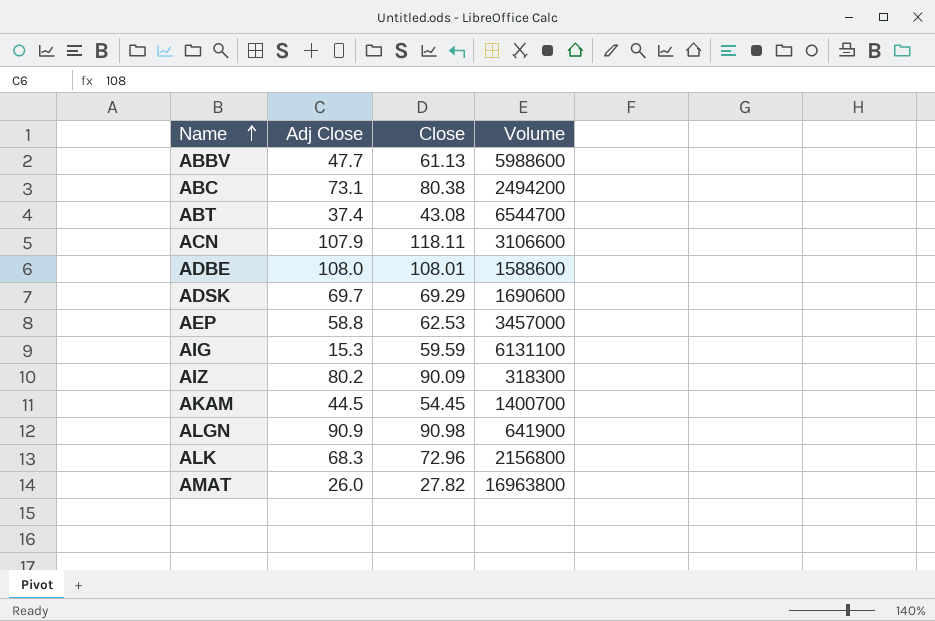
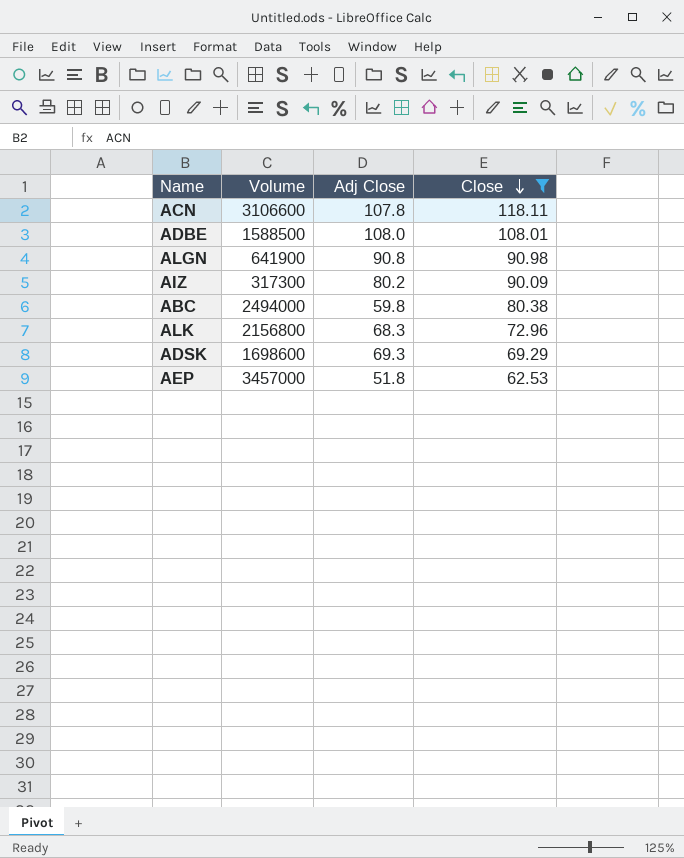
filter: none -> Close >= 62.53
row order: Name ascending -> Close descending
column Volume | position: 4 -> 2
ACN | Adj Close: 107.9 -> 107.8
ADBE | Volume: 1588600 -> 1588500
ALGN | Adj Close: 90.9 -> 90.8
AIZ | Volume: 318300 -> 317300
ABC | Volume: 2494200 -> 2494000
ABC | Adj Close: 73.1 -> 59.8
ADSK | Volume: 1690600 -> 1698600
ADSK | Adj Close: 69.7 -> 69.3
AEP | Adj Close: 58.8 -> 51.8

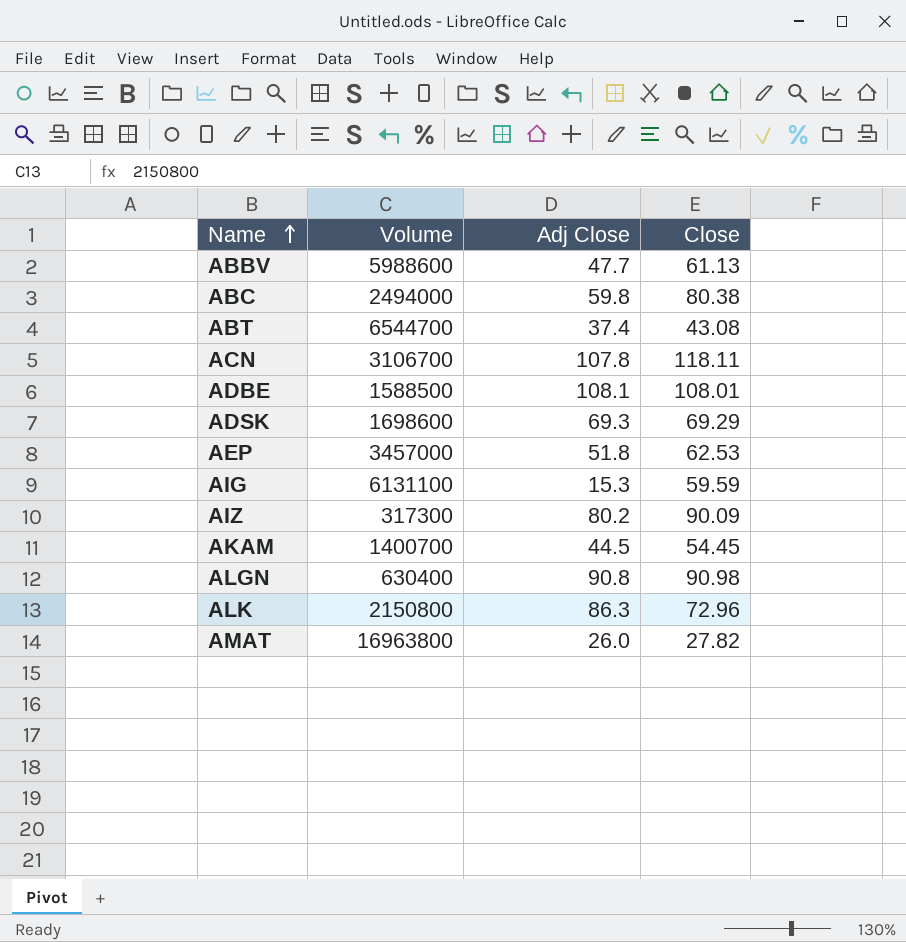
filter: Close >= 62.53 -> none
row order: Close descending -> Name ascending
ACN | Volume: 3106600 -> 3106700
ADBE | Adj Close: 108.0 -> 108.1
ALGN | Volume: 641900 -> 630400
ALK | Volume: 2156800 -> 2150800
ALK | Adj Close: 68.3 -> 86.3

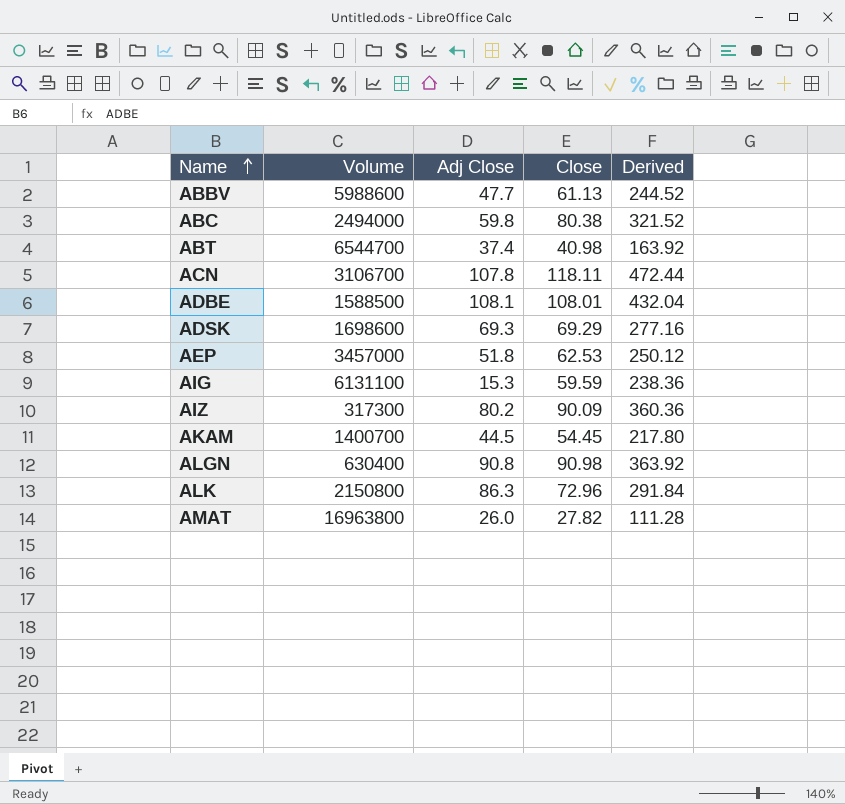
column Derived | formula: none -> [Close] * 4
ABT | Close: 43.08 -> 40.98

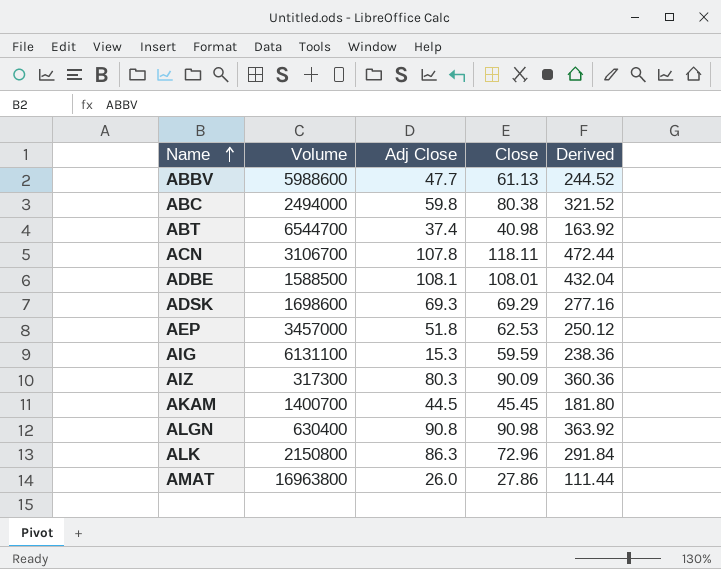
AIZ | Adj Close: 80.2 -> 80.3
AKAM | Close: 54.45 -> 45.45
AKAM | Derived: 217.80 -> 181.80
AMAT | Close: 27.82 -> 27.86
AMAT | Derived: 111.28 -> 111.44

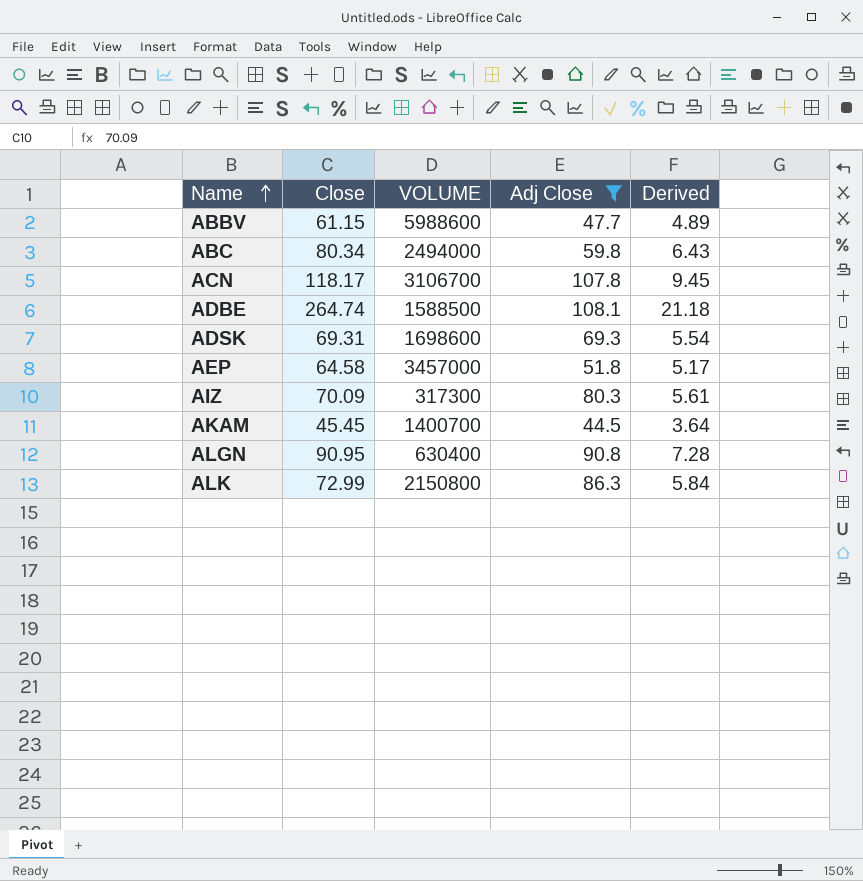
filter: none -> Adj Close >= 44.5
column Close | position: 4 -> 2
column name: Volume -> VOLUME
column Derived | formula: [Close] * 4 -> [Close] * 0.08
ABBV | Close: 61.13 -> 61.15
ABC | Close: 80.38 -> 80.34
ACN | Close: 118.11 -> 118.17
ADBE | Close: 108.01 -> 264.74
ADSK | Close: 69.29 -> 69.31
AEP | Close: 62.53 -> 64.58
AIZ | Close: 90.09 -> 70.09
ALGN | Close: 90.98 -> 90.95
ALK | Close: 72.96 -> 72.99

